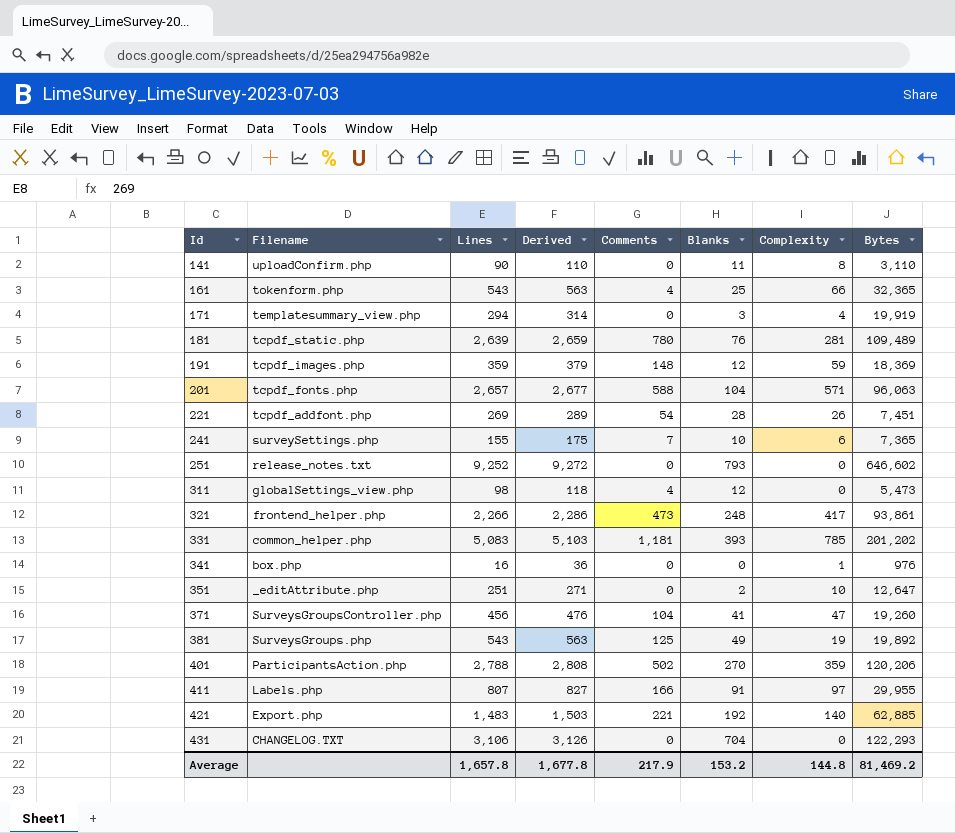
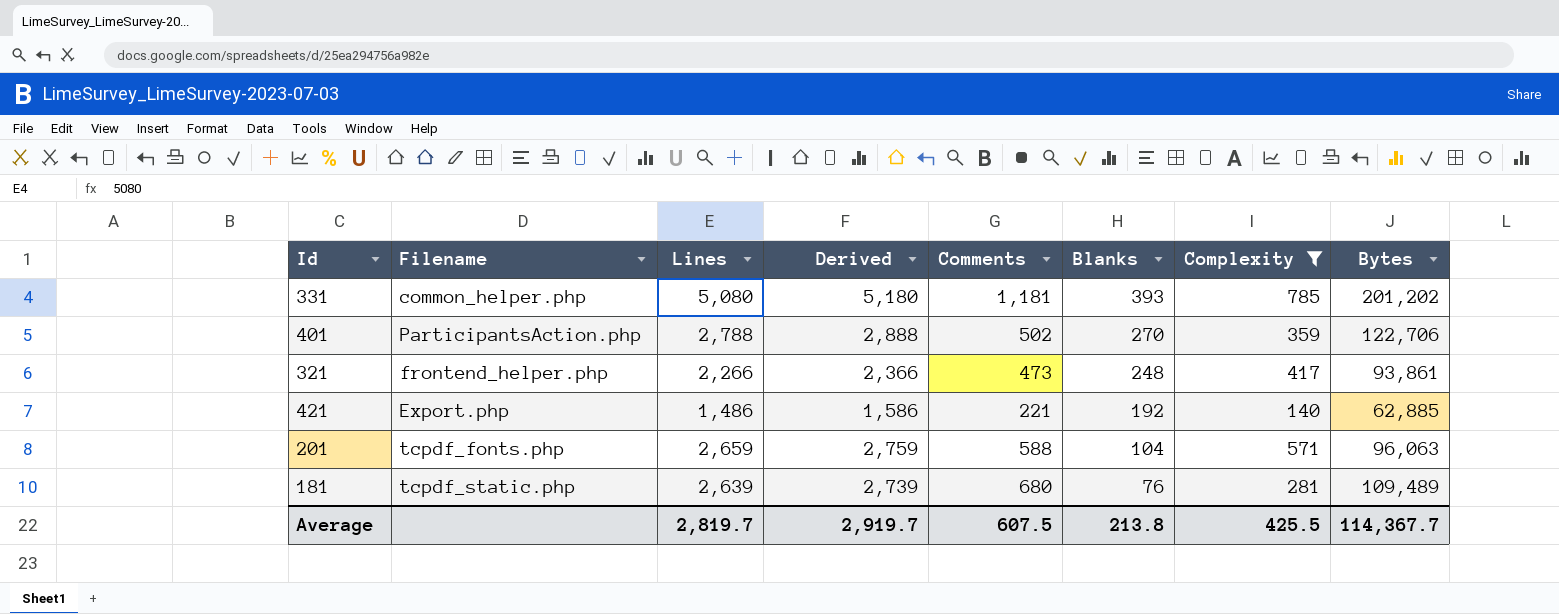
filter: none -> Complexity >= 140
row order: Id ascending -> Blanks descending
column Derived | formula: [Lines] + 20 -> [Lines] + 100
331 | Lines: 5,083 -> 5,080
401 | Bytes: 120,206 -> 122,706
421 | Lines: 1,483 -> 1,486
201 | Lines: 2,657 -> 2,659
181 | Comments: 780 -> 680
Average | Lines: 1,657.8 -> 2,819.7
Average | Derived: 1,677.8 -> 2,919.7
Average | Comments: 217.9 -> 607.5
Average | Blanks: 153.2 -> 213.8
Average | Complexity: 144.8 -> 425.5
Average | Bytes: 81,469.2 -> 114,367.7

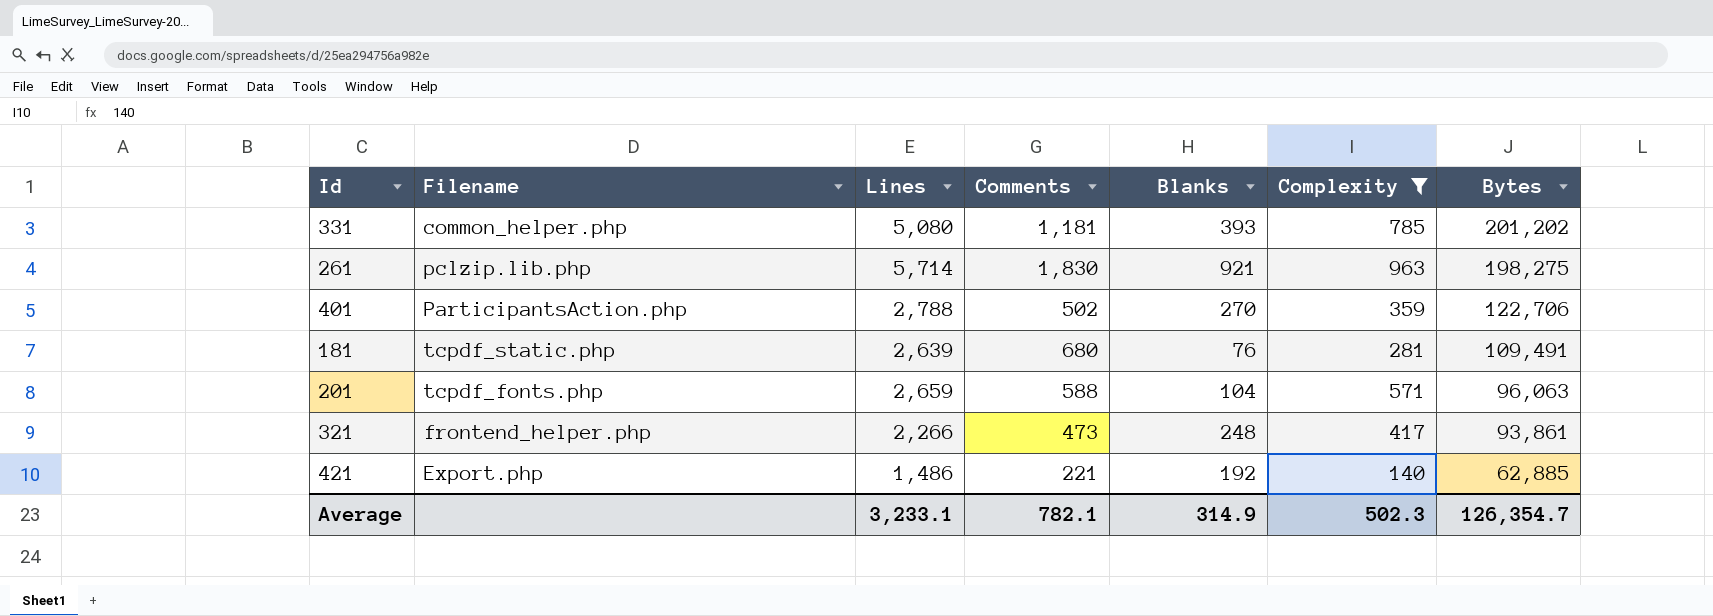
row order: Blanks descending -> Bytes descending
column Derived | formula: [Lines] + 100 -> none
row 261: none -> pclzip.lib.php | 5,714 | 1,830 | 921 | 963 | 198,275
181 | Bytes: 109,489 -> 109,491
Average | Lines: 2,819.7 -> 3,233.1
Average | Comments: 607.5 -> 782.1
Average | Blanks: 213.8 -> 314.9
Average | Complexity: 425.5 -> 502.3
Average | Bytes: 114,367.7 -> 126,354.7

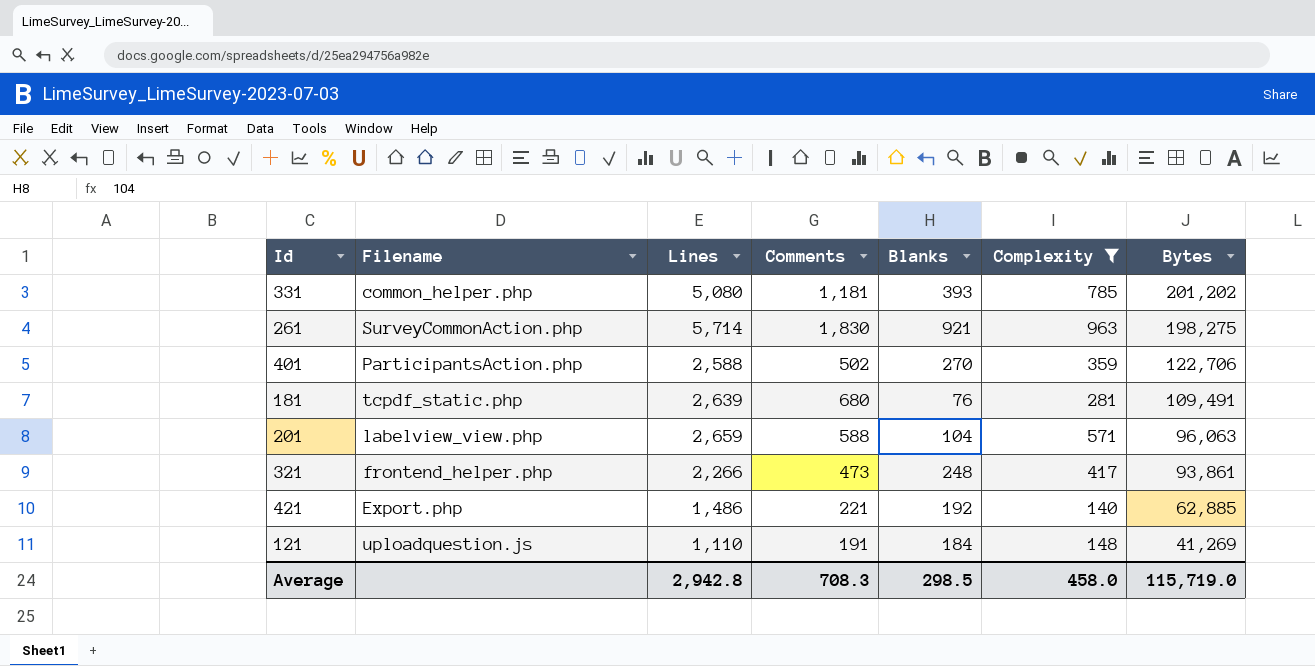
261 | Filename: pclzip.lib.php -> SurveyCommonAction.php
401 | Lines: 2,788 -> 2,588
201 | Filename: tcpdf_fonts.php -> labelview_view.php
row 121: none -> uploadquestion.js | 1,110 | 191 | 184 | 148 | 41,269
Average | Lines: 3,233.1 -> 2,942.8
Average | Comments: 782.1 -> 708.3
Average | Blanks: 314.9 -> 298.5
Average | Complexity: 502.3 -> 458.0
Average | Bytes: 126,354.7 -> 115,719.0

